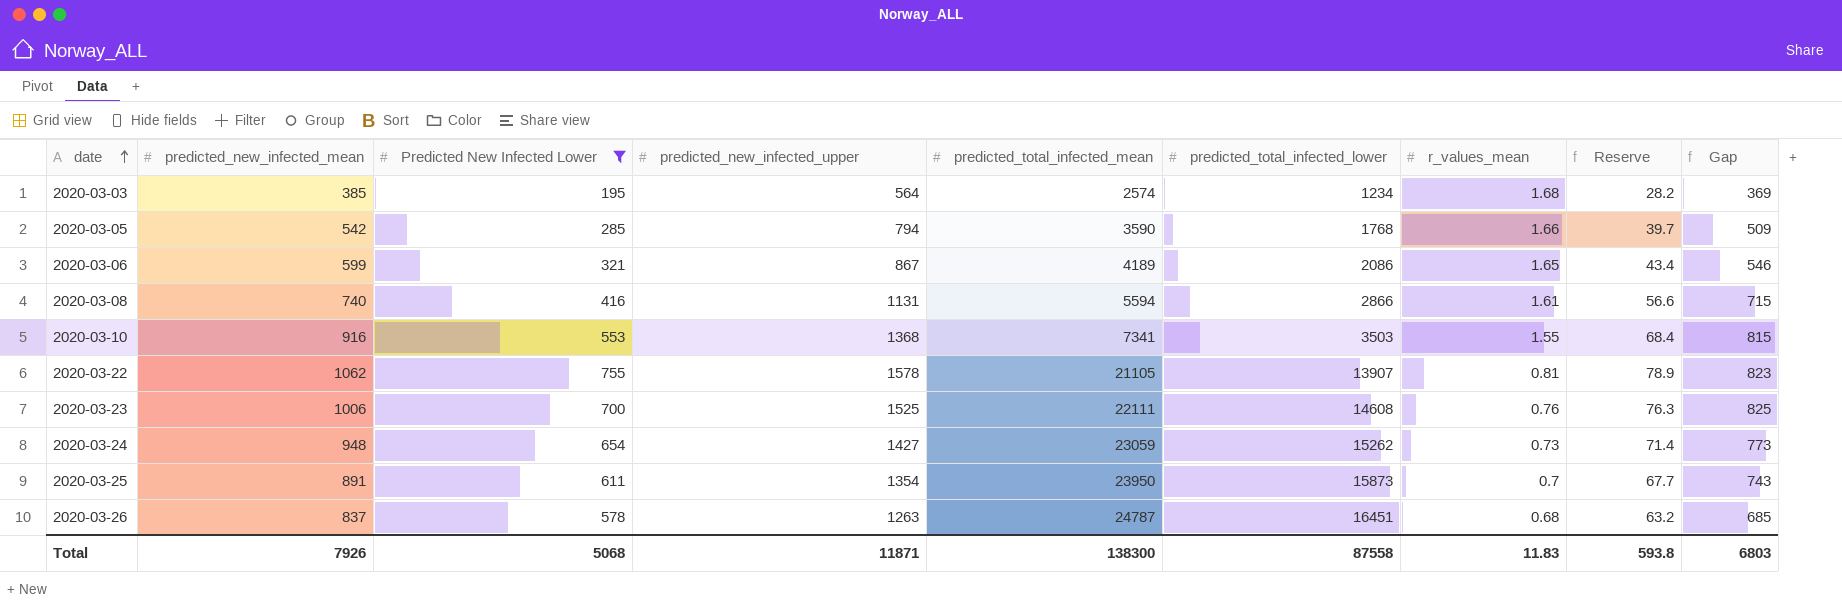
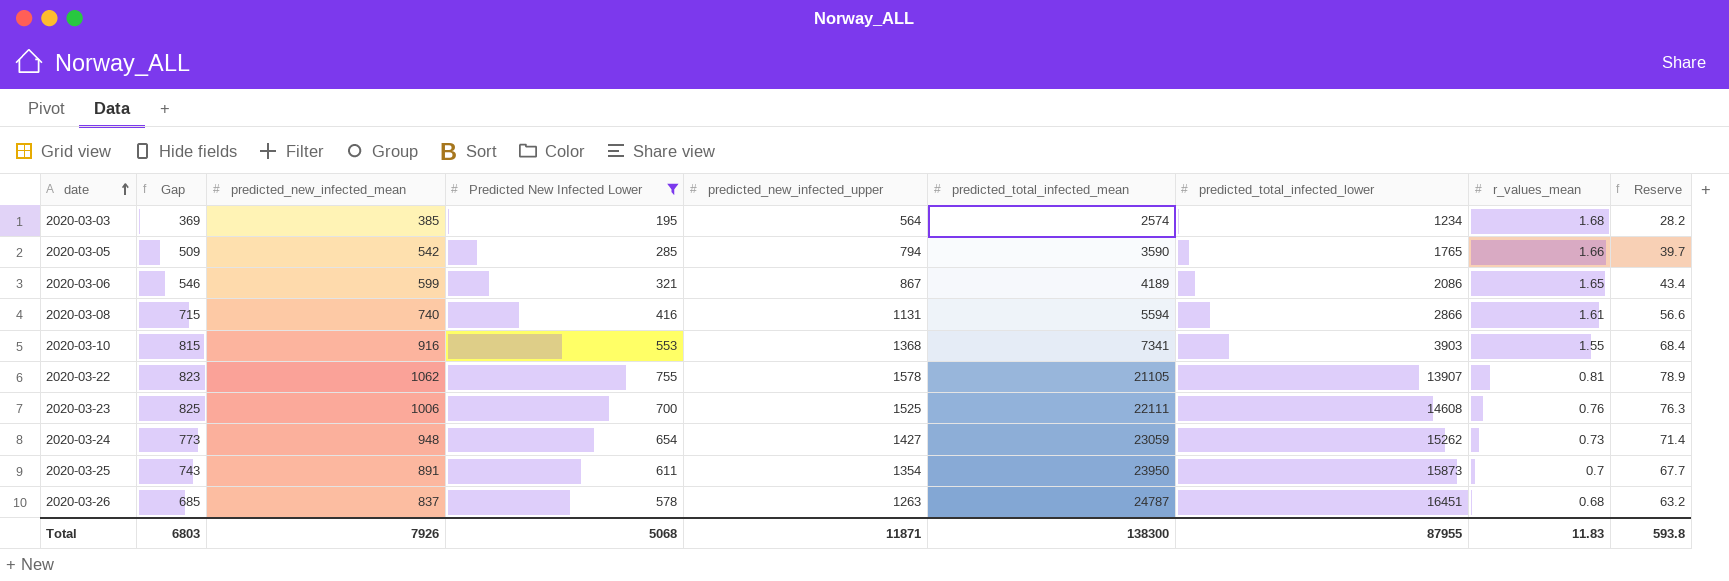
column Gap | position: 9 -> 2
2020-03-05 | predicted_total_infected_lower: 1768 -> 1765
2020-03-10 | predicted_total_infected_lower: 3503 -> 3903
Total | predicted_total_infected_lower: 87558 -> 87955

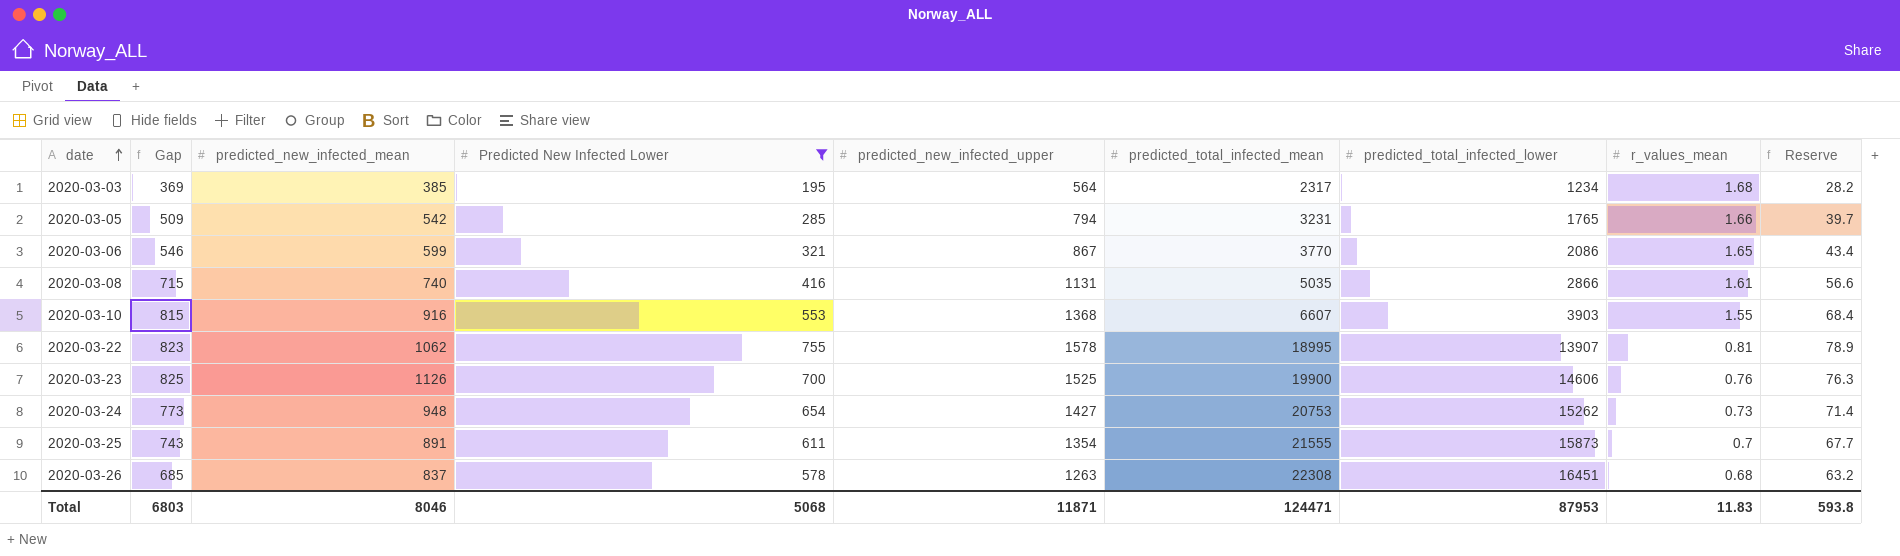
2020-03-03 | predicted_total_infected_mean: 2574 -> 2317
2020-03-05 | predicted_total_infected_mean: 3590 -> 3231
2020-03-06 | predicted_total_infected_mean: 4189 -> 3770
2020-03-08 | predicted_total_infected_mean: 5594 -> 5035
2020-03-10 | predicted_total_infected_mean: 7341 -> 6607
2020-03-22 | predicted_total_infected_mean: 21105 -> 18995
2020-03-23 | predicted_new_infected_mean: 1006 -> 1126
2020-03-23 | predicted_total_infected_mean: 22111 -> 19900
2020-03-23 | predicted_total_infected_lower: 14608 -> 14606
2020-03-24 | predicted_total_infected_mean: 23059 -> 20753
2020-03-25 | predicted_total_infected_mean: 23950 -> 21555
2020-03-26 | predicted_total_infected_mean: 24787 -> 22308
Total | predicted_new_infected_mean: 7926 -> 8046
Total | predicted_total_infected_mean: 138300 -> 124471
Total | predicted_total_infected_lower: 87955 -> 87953

